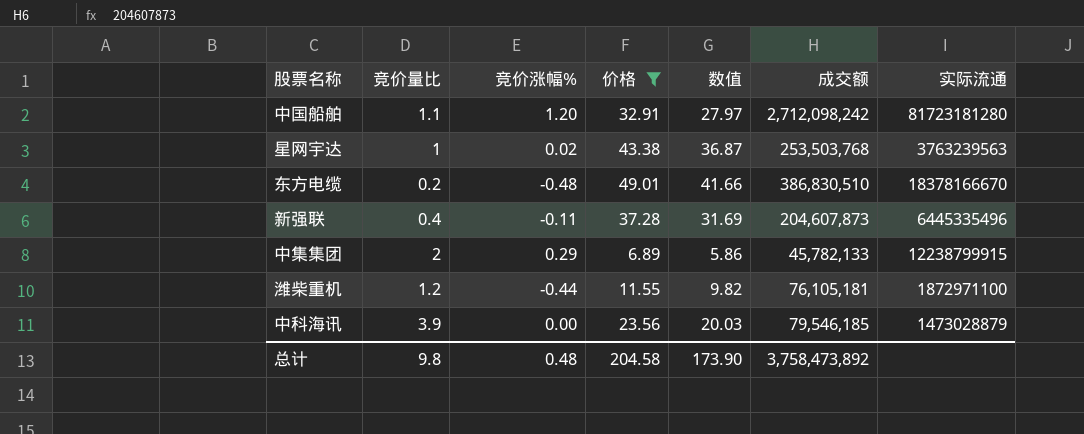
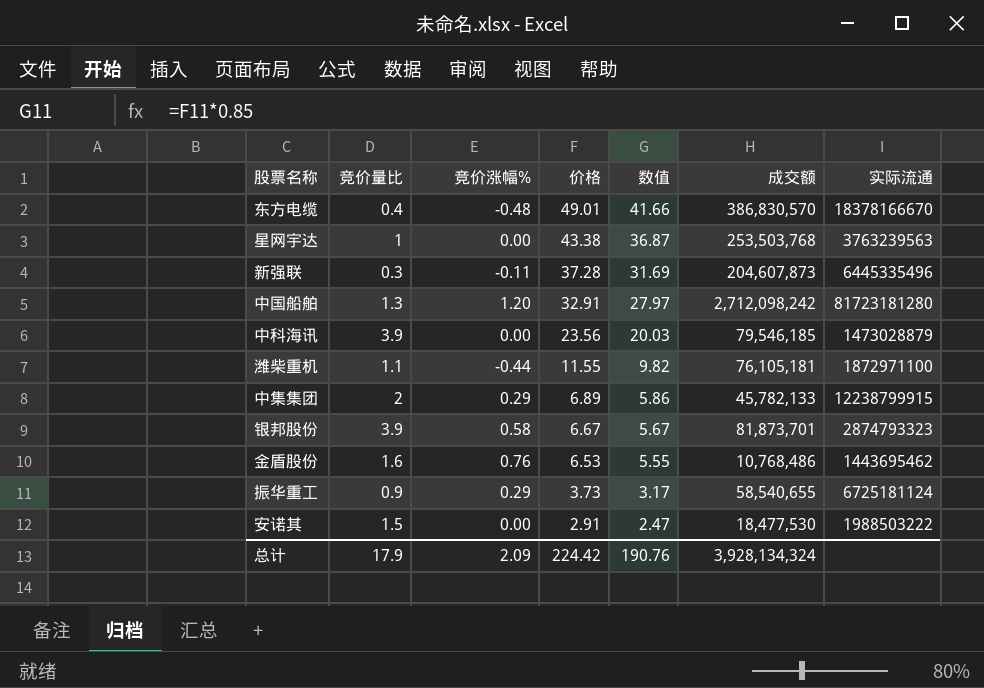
filter: 价格 >= 6.89 -> none
row order: none -> 价格 descending
东方电缆 | 竞价量比: 0.2 -> 0.4
东方电缆 | 成交额: 386,830,510 -> 386,830,570
星网宇达 | 竞价涨幅%: 0.02 -> 0.00
新强联 | 竞价量比: 0.4 -> 0.3
中国船舶 | 竞价量比: 1.1 -> 1.3
潍柴重机 | 竞价量比: 1.2 -> 1.1
总计 | 竞价量比: 9.8 -> 17.9
总计 | 竞价涨幅%: 0.48 -> 2.09
总计 | 价格: 204.58 -> 224.42
总计 | 数值: 173.90 -> 190.76
总计 | 成交额: 3,758,473,892 -> 3,928,134,324

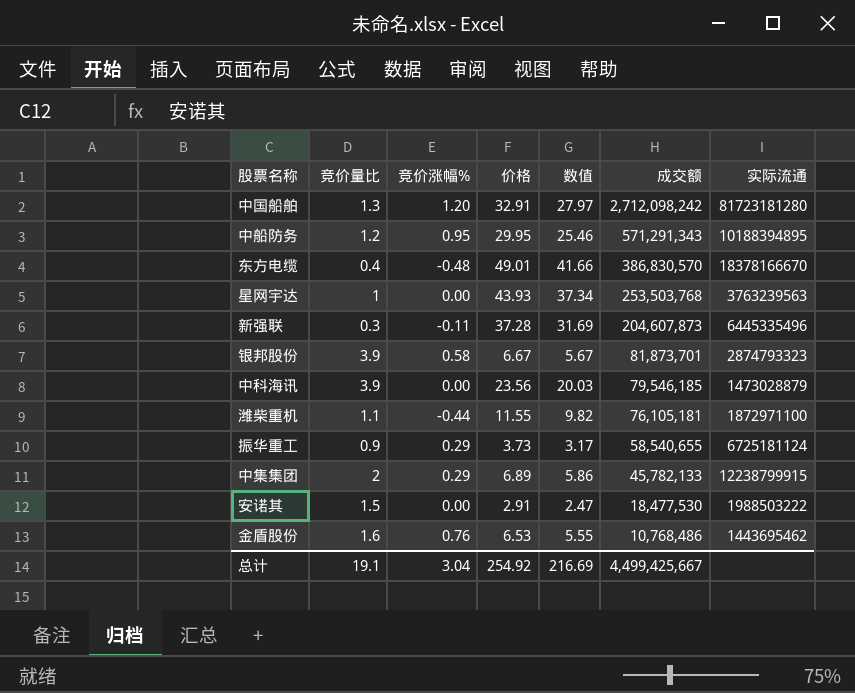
row order: 价格 descending -> 成交额 descending
row 中船防务: none -> 1.2 | 0.95 | 29.95 | 25.46 | 571,291,343 | 10188394895
星网宇达 | 价格: 43.38 -> 43.93
星网宇达 | 数值: 36.87 -> 37.34
总计 | 竞价量比: 17.9 -> 19.1
总计 | 竞价涨幅%: 2.09 -> 3.04
总计 | 价格: 224.42 -> 254.92
总计 | 数值: 190.76 -> 216.69
总计 | 成交额: 3,928,134,324 -> 4,499,425,667

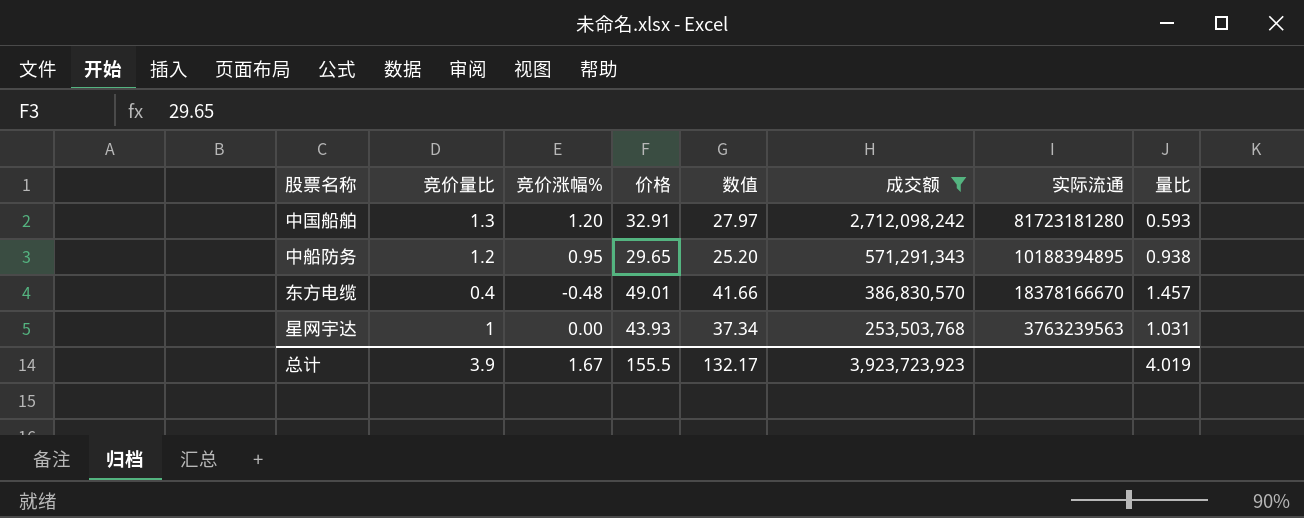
filter: none -> 成交额 >= 253,503,768
column 量比 | position: none -> 8
中船防务 | 价格: 29.95 -> 29.65
中船防务 | 数值: 25.46 -> 25.20
总计 | 竞价量比: 19.1 -> 3.9
总计 | 竞价涨幅%: 3.04 -> 1.67
总计 | 价格: 254.92 -> 155.5
总计 | 数值: 216.69 -> 132.17
总计 | 成交额: 4,499,425,667 -> 3,923,723,923

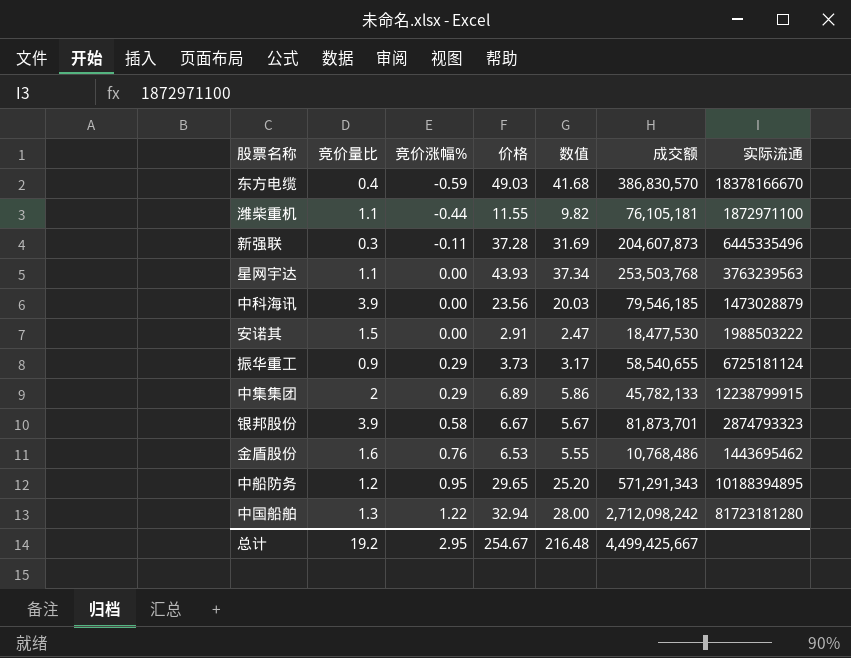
filter: 成交额 >= 253,503,768 -> none
row order: 成交额 descending -> 竞价涨幅% ascending
column 量比 | position: 8 -> none
东方电缆 | 竞价涨幅%: -0.48 -> -0.59
东方电缆 | 价格: 49.01 -> 49.03
东方电缆 | 数值: 41.66 -> 41.68
星网宇达 | 竞价量比: 1 -> 1.1
中国船舶 | 竞价涨幅%: 1.20 -> 1.22
中国船舶 | 价格: 32.91 -> 32.94
中国船舶 | 数值: 27.97 -> 28.00
总计 | 竞价量比: 3.9 -> 19.2
总计 | 竞价涨幅%: 1.67 -> 2.95
总计 | 价格: 155.5 -> 254.67
总计 | 数值: 132.17 -> 216.48
总计 | 成交额: 3,923,723,923 -> 4,499,425,667

